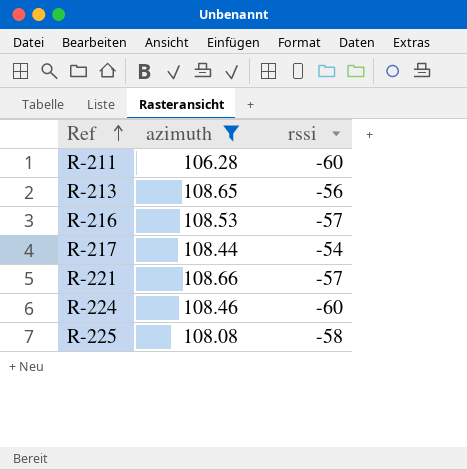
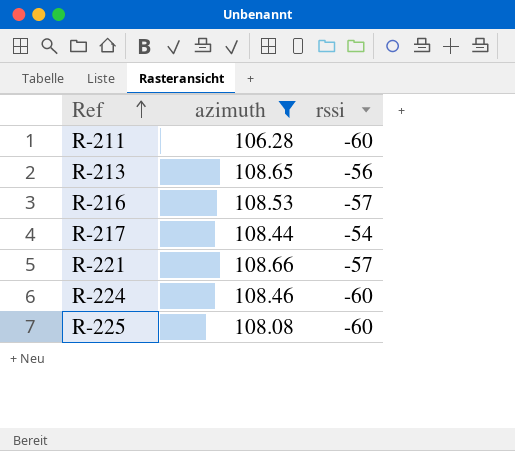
R-225 | rssi: -58 -> -60

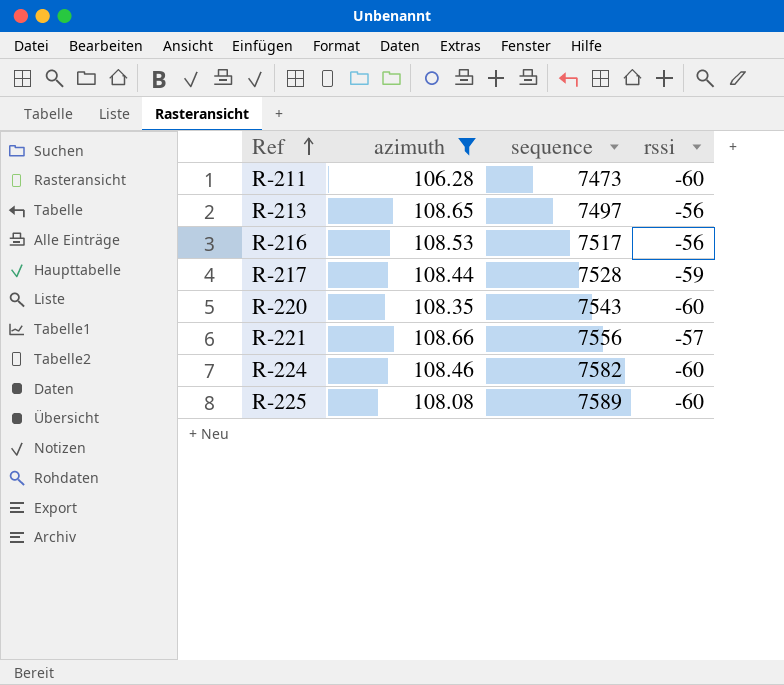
column sequence | position: none -> 3
R-216 | rssi: -57 -> -56
R-217 | rssi: -54 -> -59
row R-220: none -> 108.35 | 7543 | -60

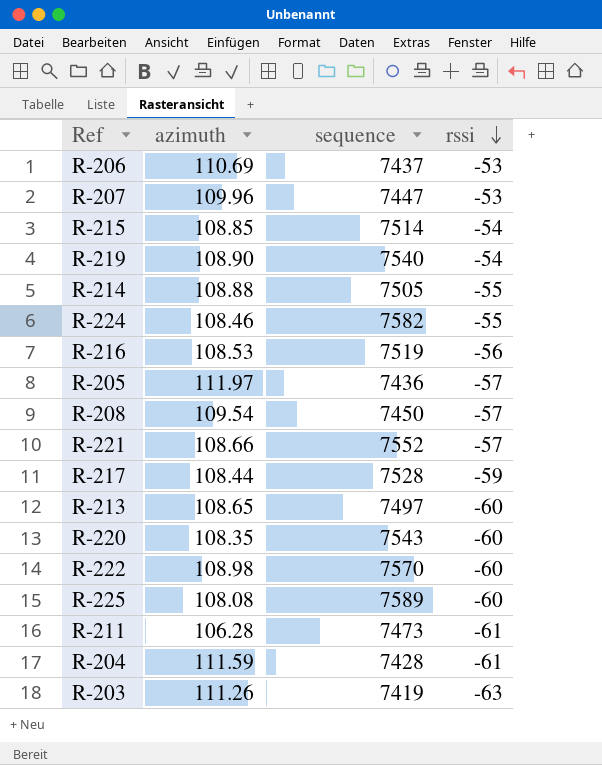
filter: azimuth <= 108.66 -> none
row order: Ref ascending -> rssi descending
R-224 | rssi: -60 -> -55
R-216 | sequence: 7517 -> 7519
R-221 | sequence: 7556 -> 7552
R-213 | rssi: -56 -> -60
R-211 | rssi: -60 -> -61

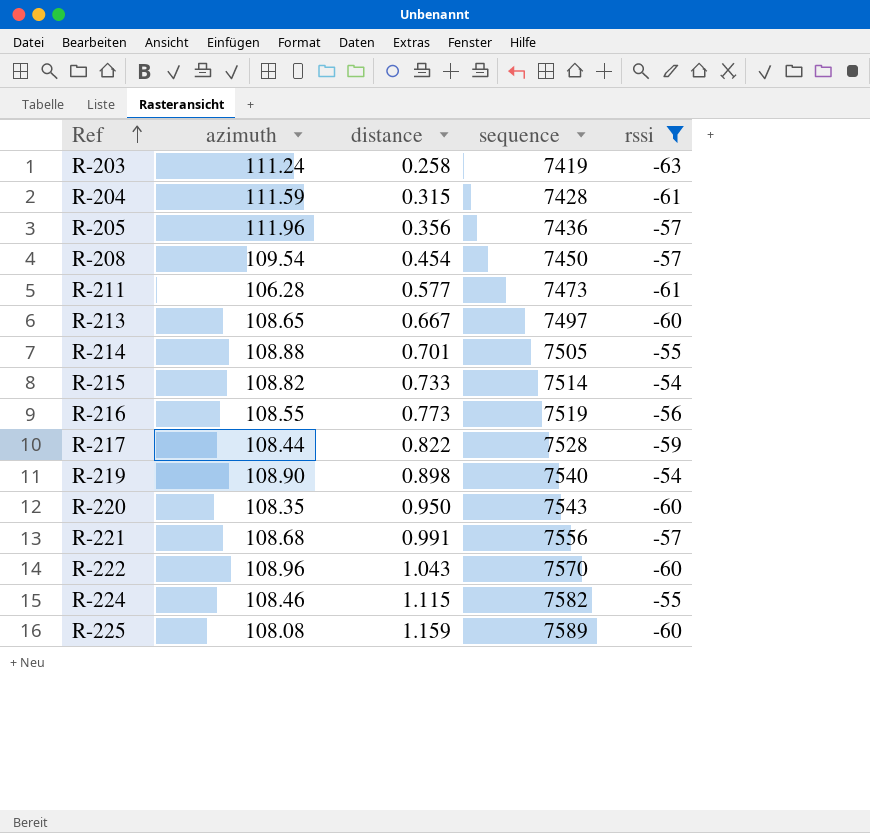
filter: none -> rssi != -53
row order: rssi descending -> Ref ascending
column distance | position: none -> 3
R-203 | azimuth: 111.26 -> 111.24
R-205 | azimuth: 111.97 -> 111.96
R-215 | azimuth: 108.85 -> 108.82
R-216 | azimuth: 108.53 -> 108.55
R-221 | azimuth: 108.66 -> 108.68
R-221 | sequence: 7552 -> 7556
R-222 | azimuth: 108.98 -> 108.96

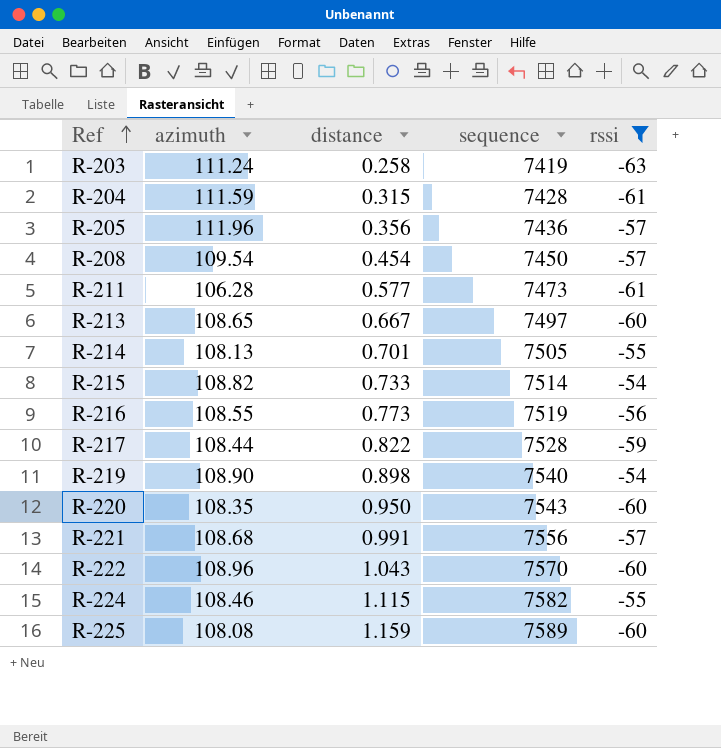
R-214 | azimuth: 108.88 -> 108.13

